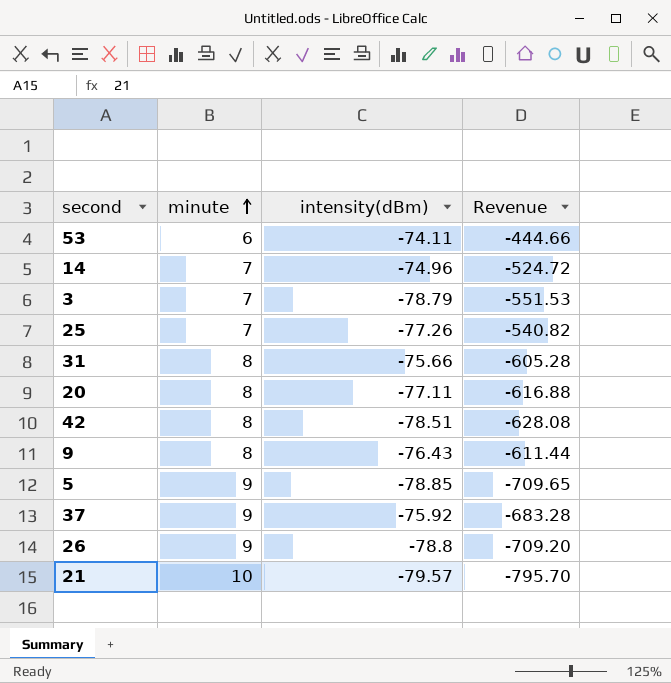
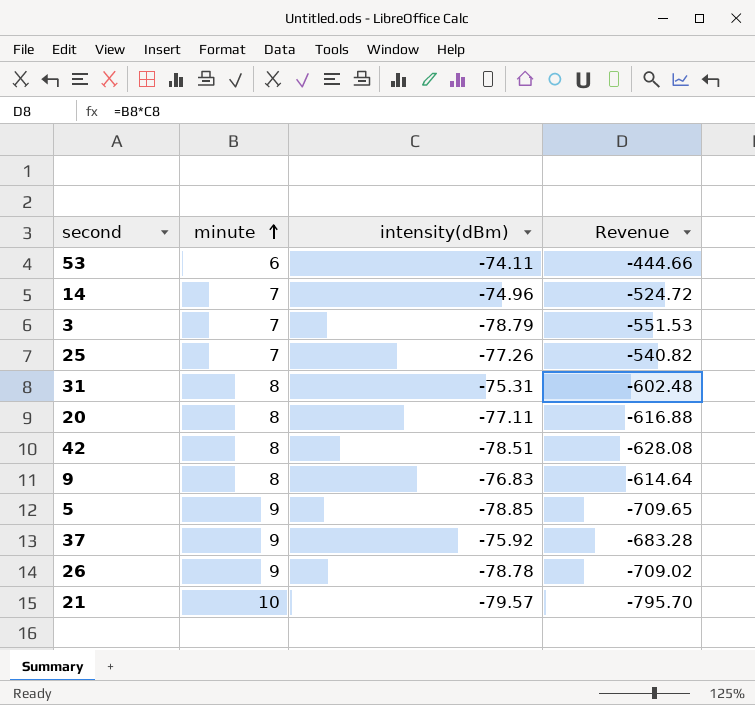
31 | intensity(dBm): -75.66 -> -75.31
31 | Revenue: -605.28 -> -602.48
9 | intensity(dBm): -76.43 -> -76.83
9 | Revenue: -611.44 -> -614.64
26 | intensity(dBm): -78.8 -> -78.78
26 | Revenue: -709.20 -> -709.02

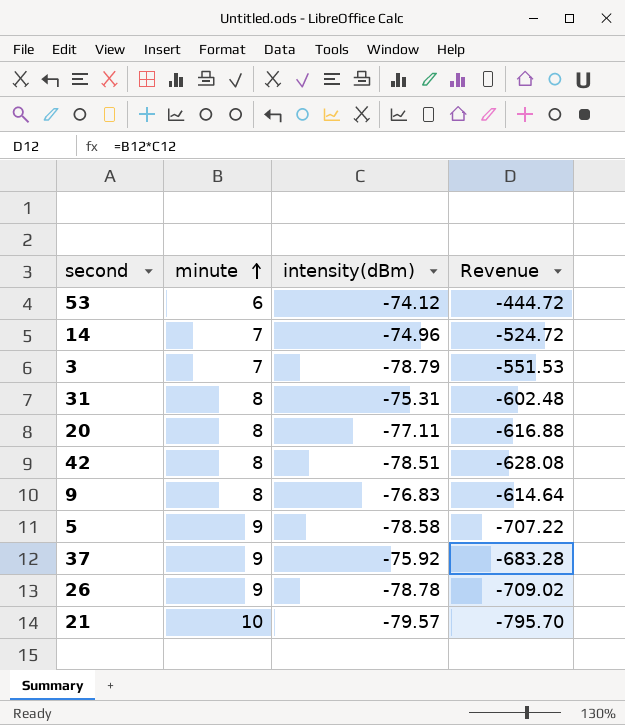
row 25: 7 | -77.26 | -540.82 -> none
53 | intensity(dBm): -74.11 -> -74.12
53 | Revenue: -444.66 -> -444.72
5 | intensity(dBm): -78.85 -> -78.58
5 | Revenue: -709.65 -> -707.22

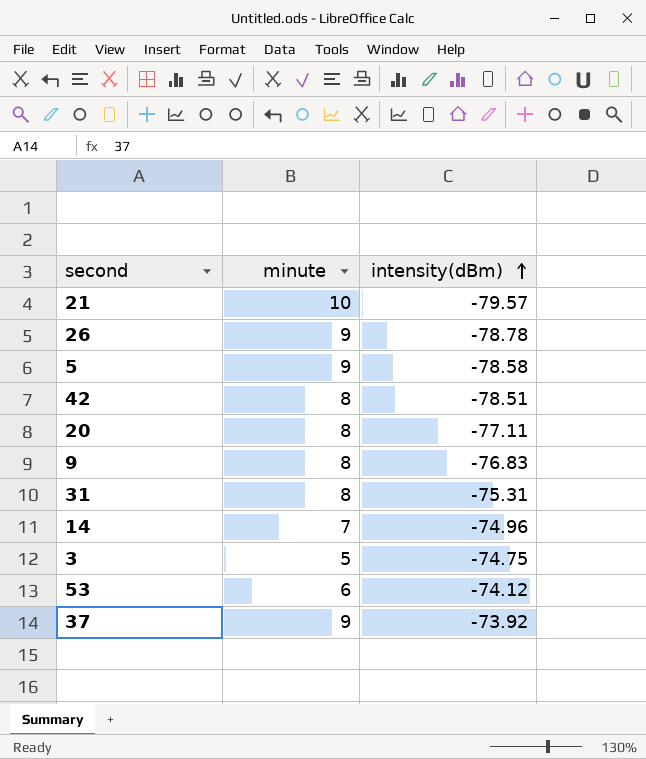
row order: minute ascending -> intensity(dBm) ascending
column Revenue | formula: [minute] * [intensity(dBm)] -> none
3 | minute: 7 -> 5
3 | intensity(dBm): -78.79 -> -74.75
37 | intensity(dBm): -75.92 -> -73.92

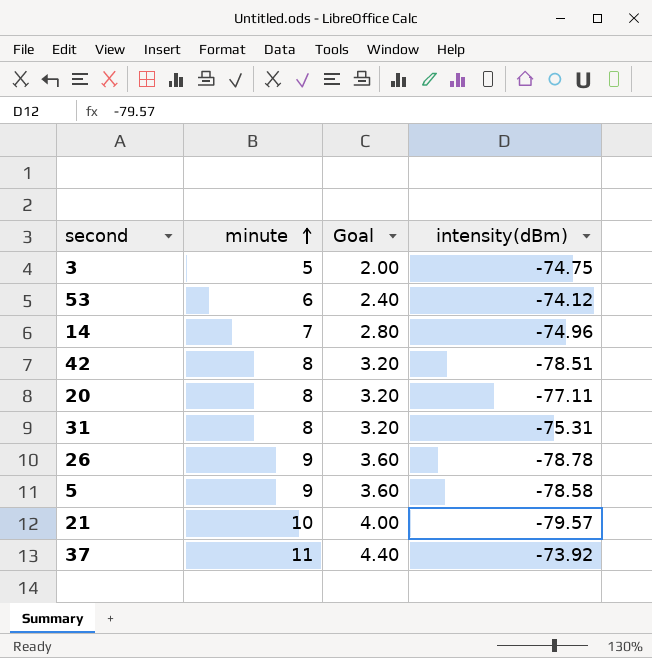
row order: intensity(dBm) ascending -> minute ascending
column Goal | formula: none -> [minute] * 0.4
row 9: 8 | -76.83 -> none
37 | minute: 9 -> 11

